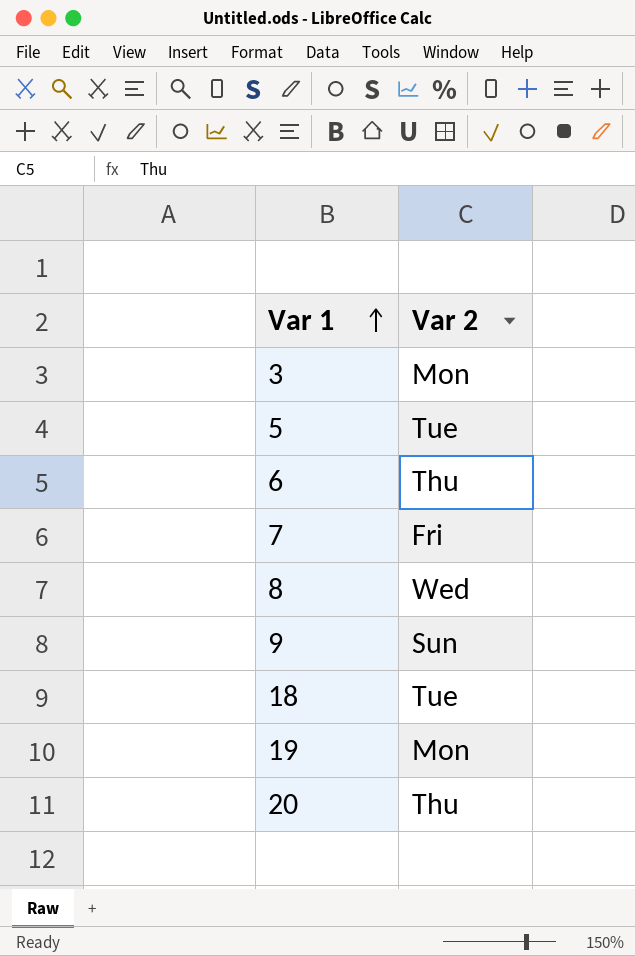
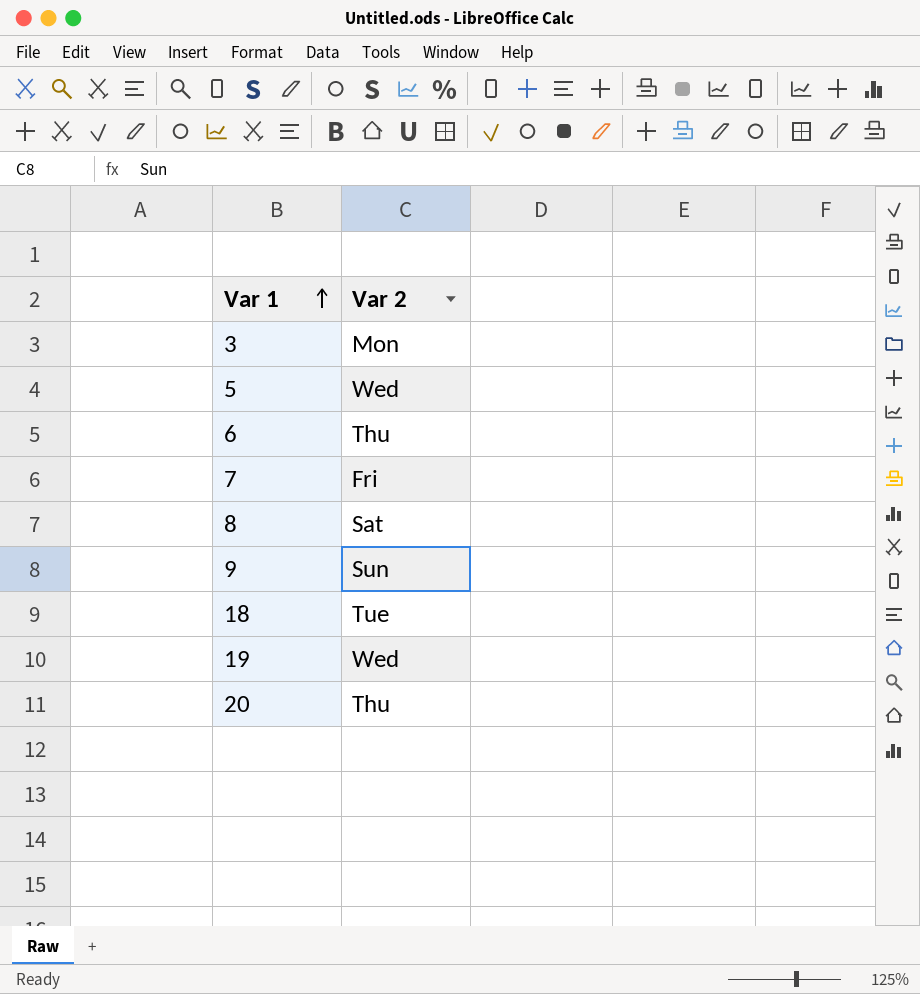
5 | Var 2: Tue -> Wed
8 | Var 2: Wed -> Sat
19 | Var 2: Mon -> Wed

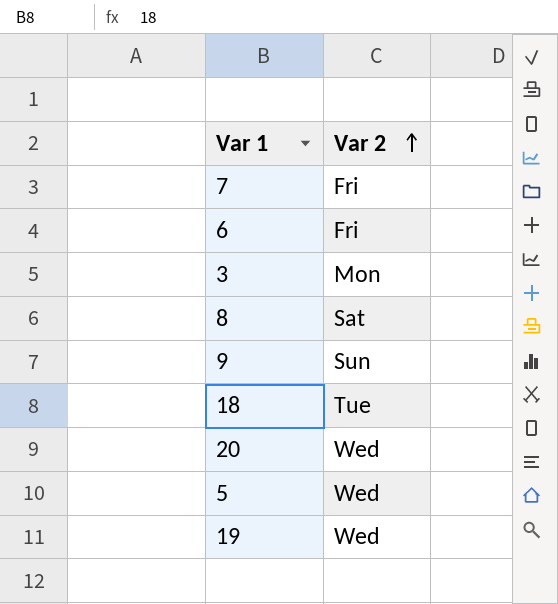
row order: Var 1 ascending -> Var 2 ascending
6 | Var 2: Thu -> Fri
20 | Var 2: Thu -> Wed

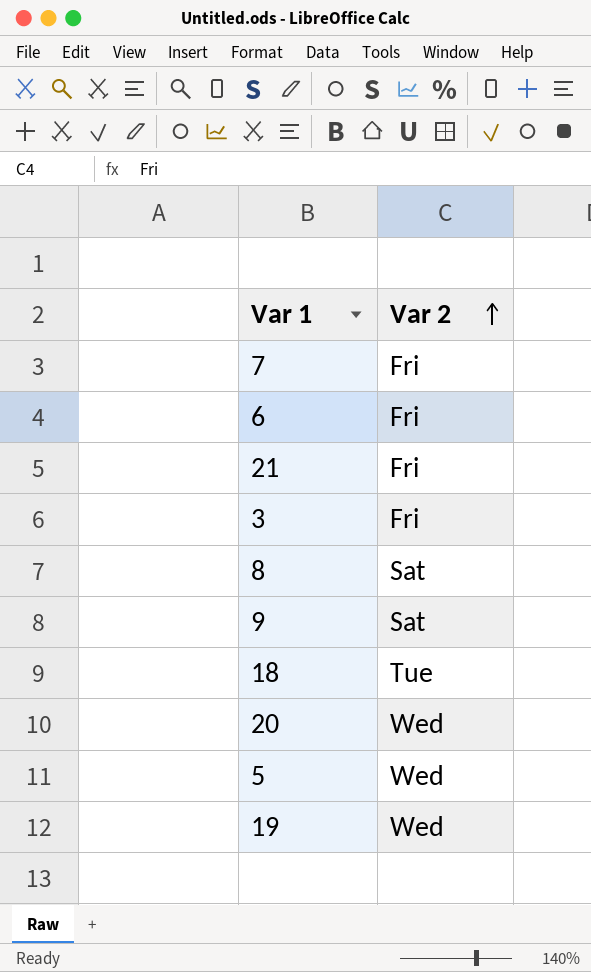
row 21: none -> Fri
3 | Var 2: Mon -> Fri
9 | Var 2: Sun -> Sat

